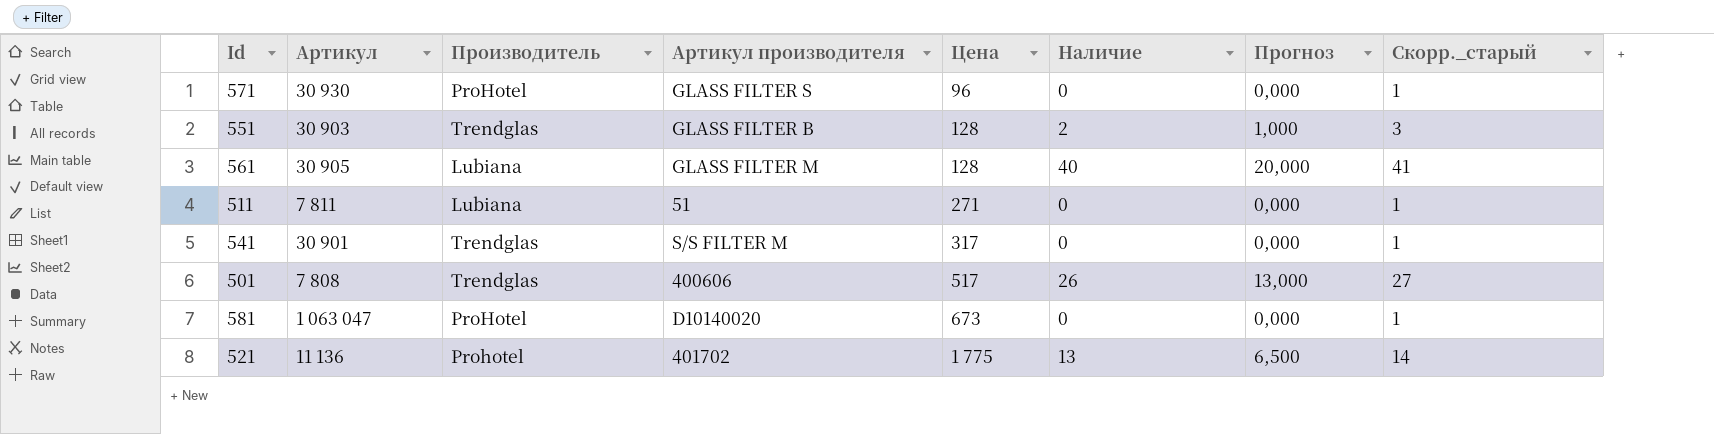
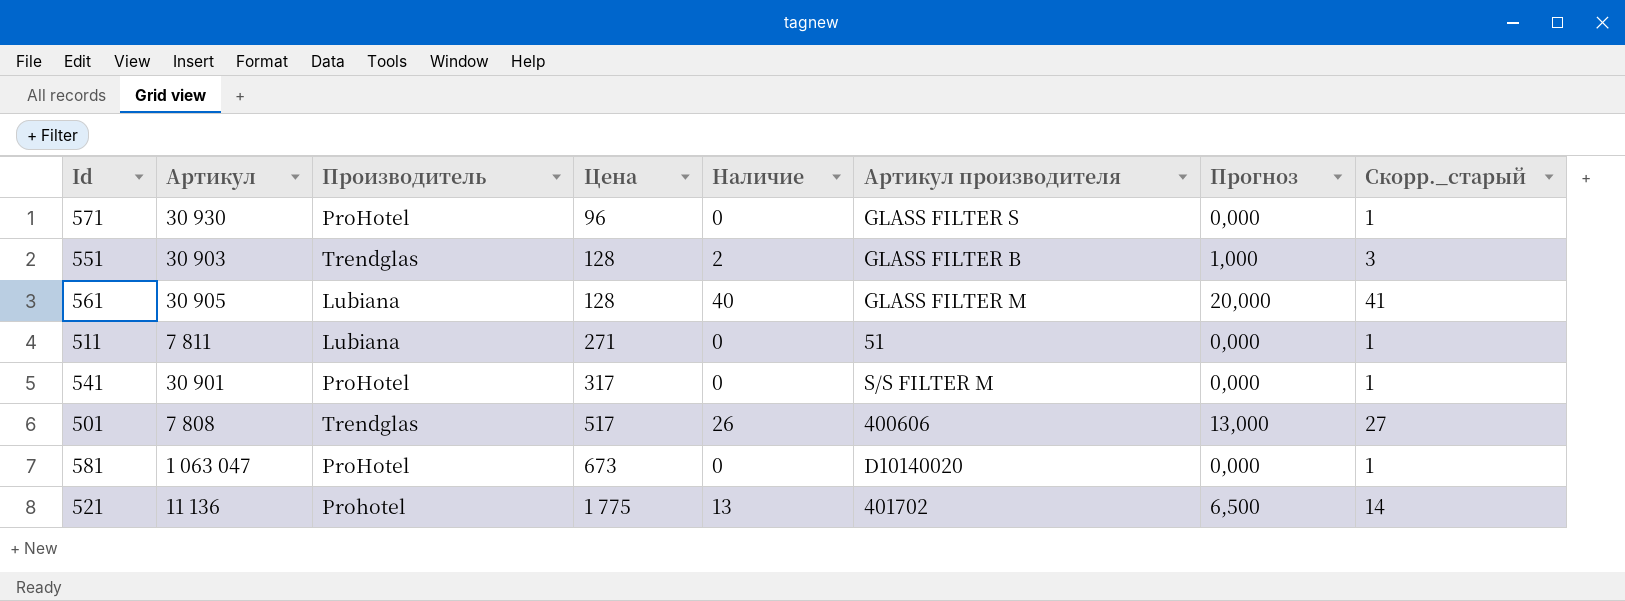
column Артикул производителя | position: 4 -> 6
541 | Производитель: Trendglas -> ProHotel

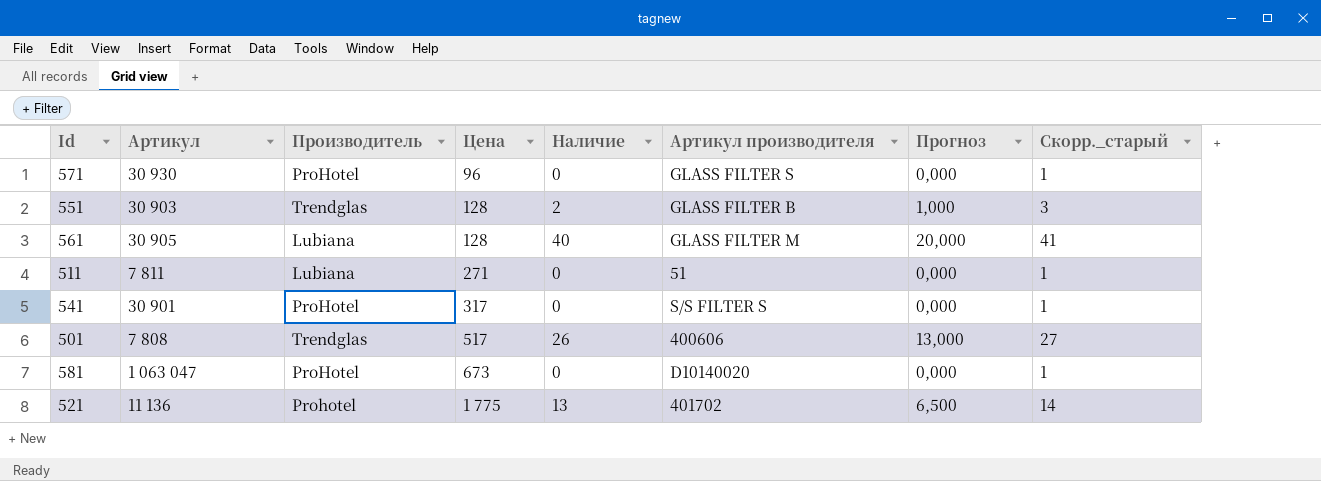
541 | Артикул производителя: S/S FILTER M -> S/S FILTER S

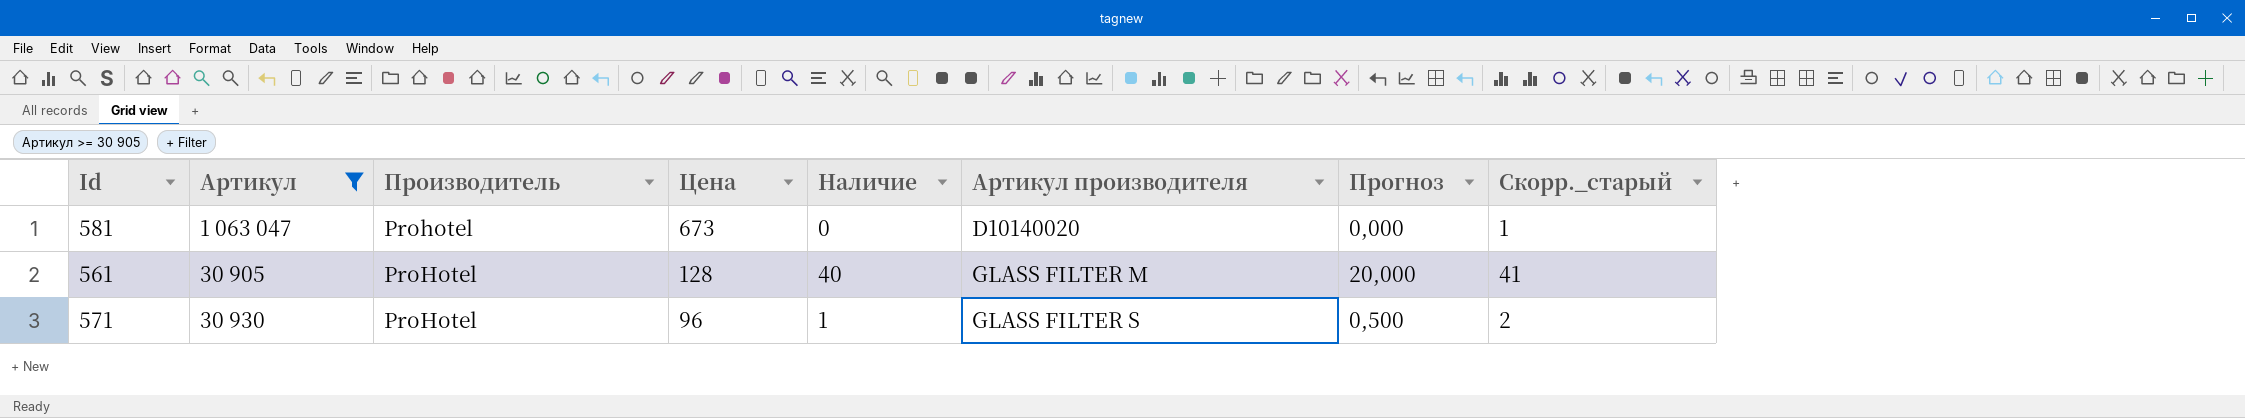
filter: none -> Артикул >= 30 905
row order: Цена ascending -> Цена descending
581 | Производитель: ProHotel -> Prohotel
561 | Производитель: Lubiana -> ProHotel
571 | Наличие: 0 -> 1
571 | Прогноз: 0,000 -> 0,500
571 | Скорр._старый: 1 -> 2

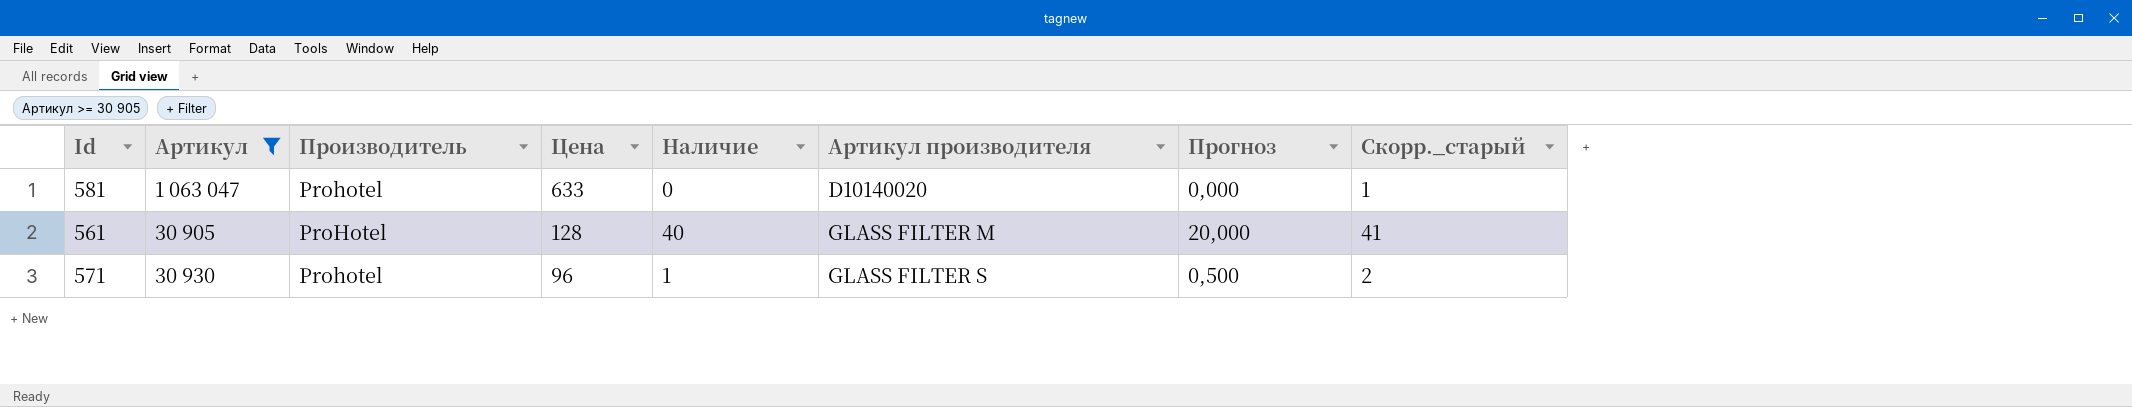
581 | Цена: 673 -> 633
571 | Производитель: ProHotel -> Prohotel

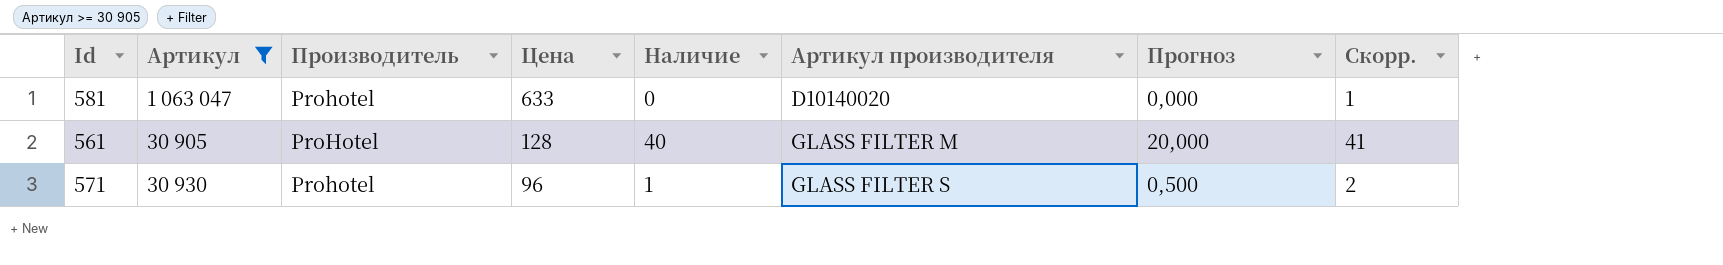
column name: Скорр._старый -> Скорр.

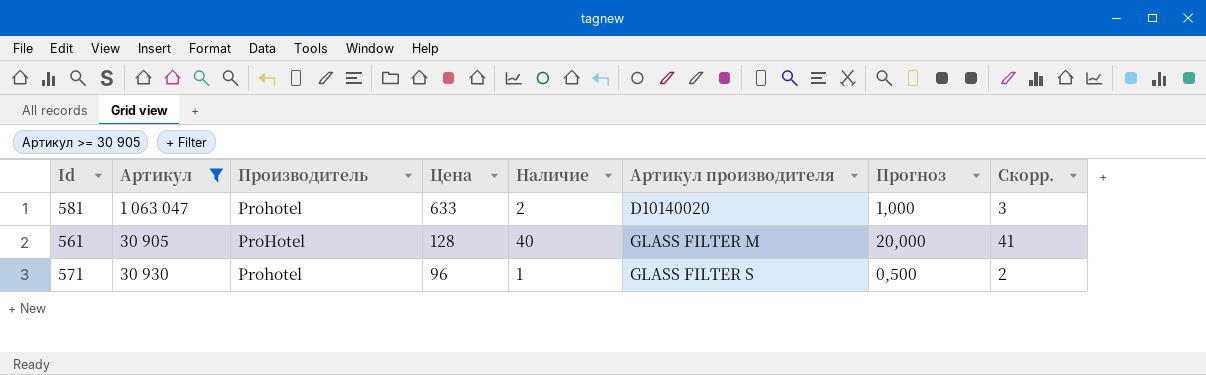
581 | Наличие: 0 -> 2
581 | Прогноз: 0,000 -> 1,000
581 | Скорр.: 1 -> 3

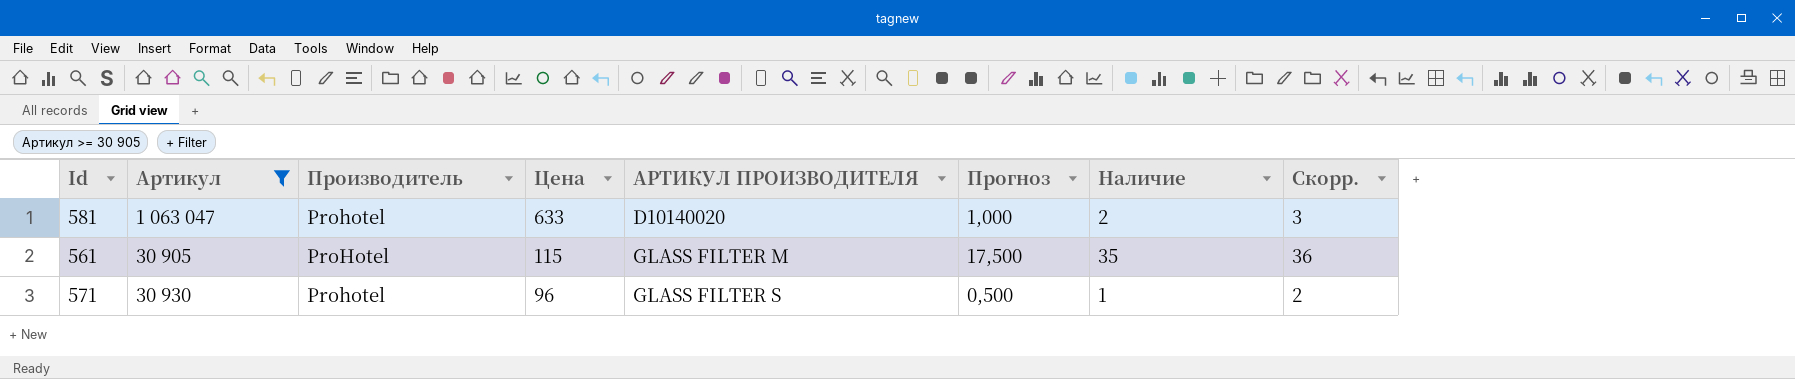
column name: Артикул производителя -> АРТИКУЛ ПРОИЗВОДИТЕЛЯ
column Наличие | position: 5 -> 7
561 | Цена: 128 -> 115
561 | Прогноз: 20,000 -> 17,500
561 | Наличие: 40 -> 35
561 | Скорр.: 41 -> 36

